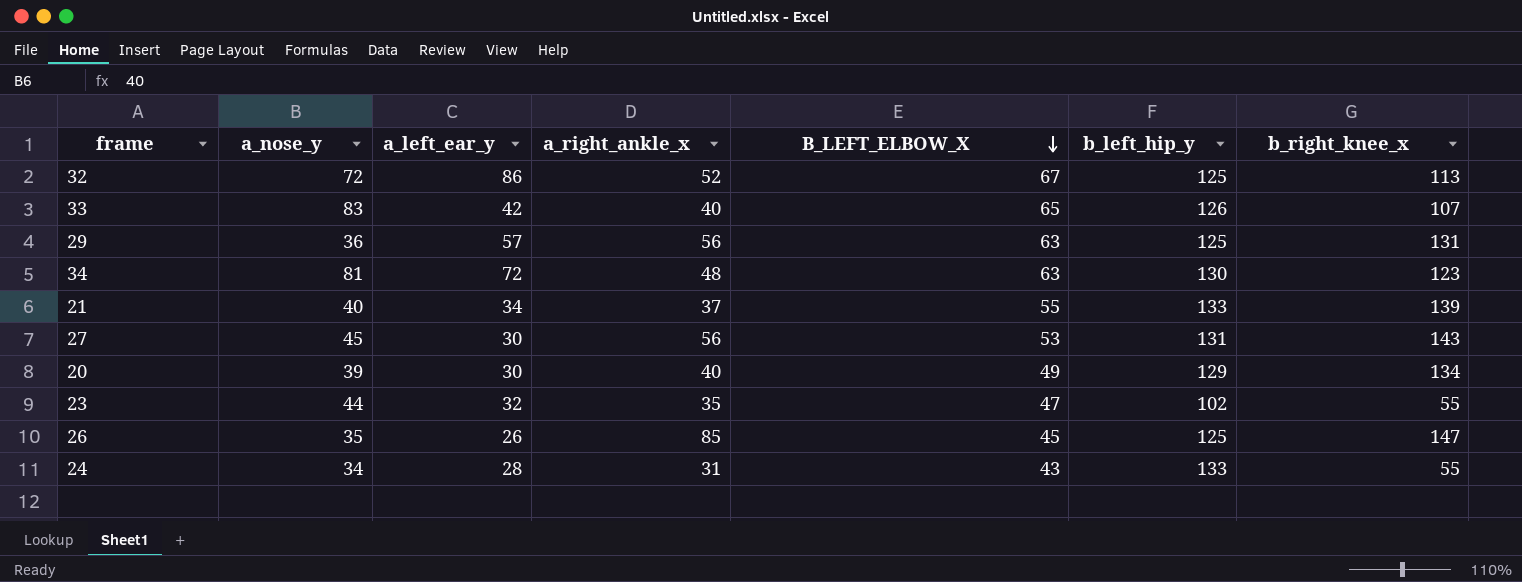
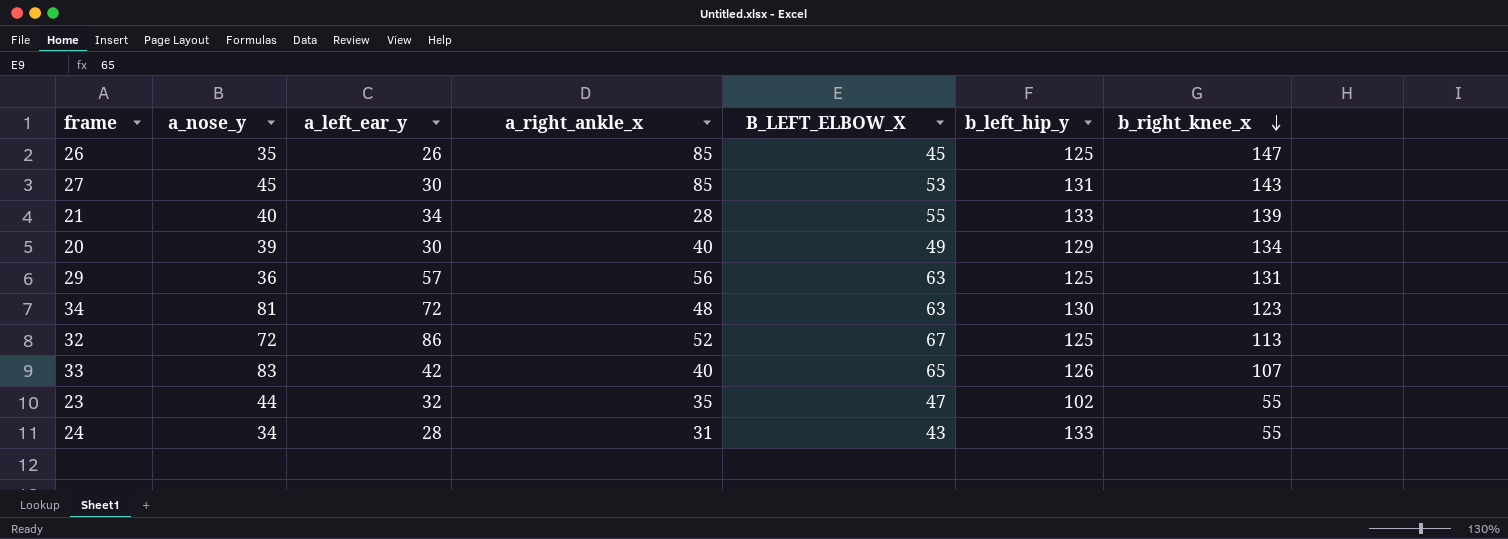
row order: B_LEFT_ELBOW_X descending -> b_right_knee_x descending
27 | a_right_ankle_x: 56 -> 85
21 | a_right_ankle_x: 37 -> 28

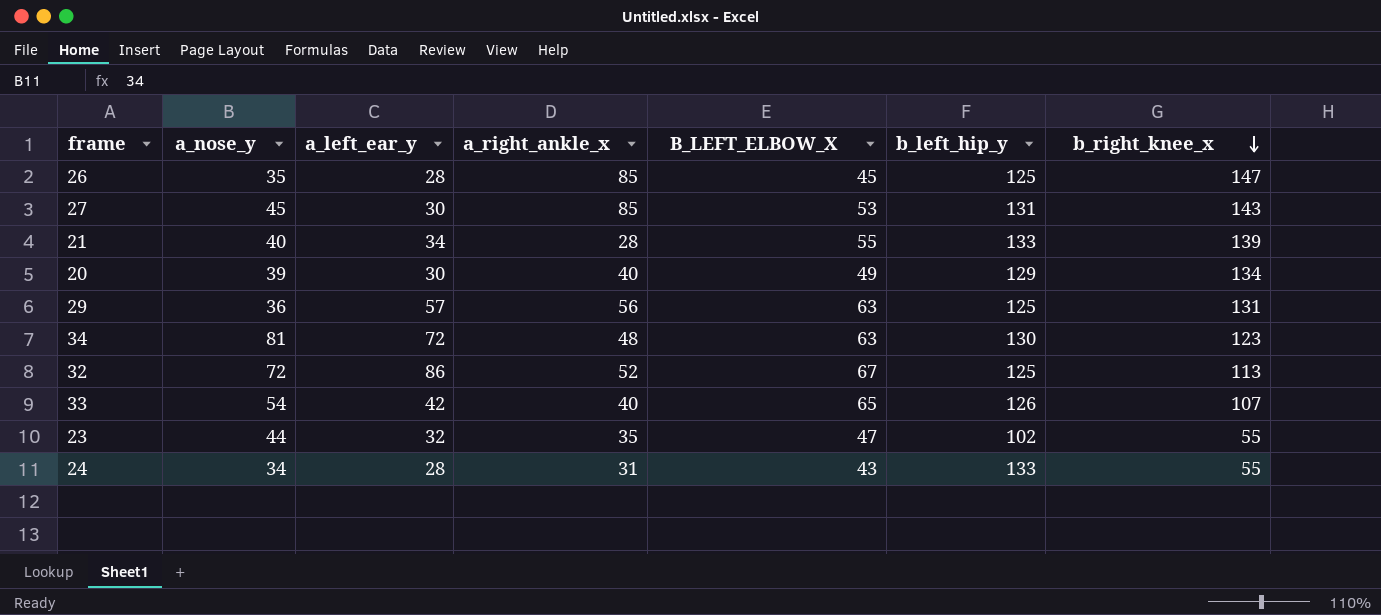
26 | a_left_ear_y: 26 -> 28
33 | a_nose_y: 83 -> 54

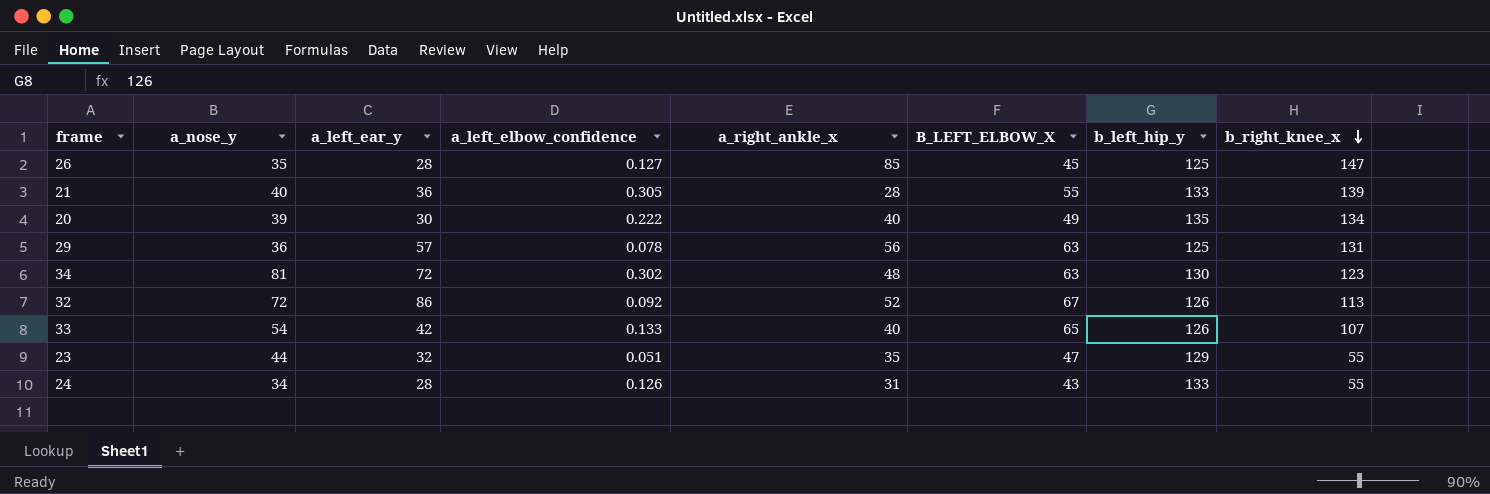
column a_left_elbow_confidence | position: none -> 4
row 27: 45 | 30 | 85 | 53 | 131 | 143 -> none
21 | a_left_ear_y: 34 -> 36
20 | b_left_hip_y: 129 -> 135
32 | b_left_hip_y: 125 -> 126
23 | b_left_hip_y: 102 -> 129

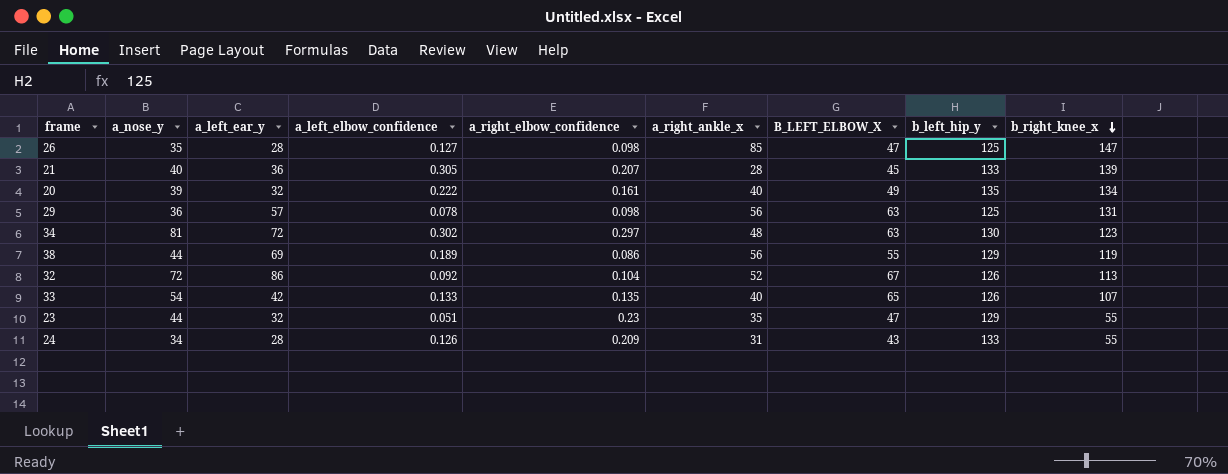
column a_right_elbow_confidence | position: none -> 5
26 | B_LEFT_ELBOW_X: 45 -> 47
21 | B_LEFT_ELBOW_X: 55 -> 45
20 | a_left_ear_y: 30 -> 32
row 38: none -> 44 | 69 | 0.189 | 0.086 | 56 | 55 | 129 | 119

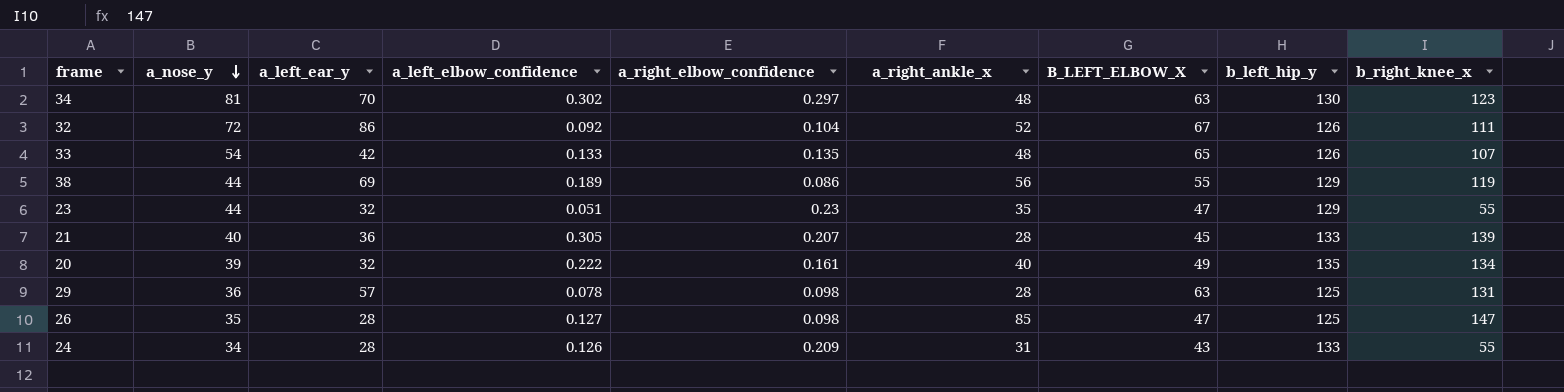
row order: b_right_knee_x descending -> a_nose_y descending
34 | a_left_ear_y: 72 -> 70
32 | b_right_knee_x: 113 -> 111
33 | a_right_ankle_x: 40 -> 48
29 | a_right_ankle_x: 56 -> 28

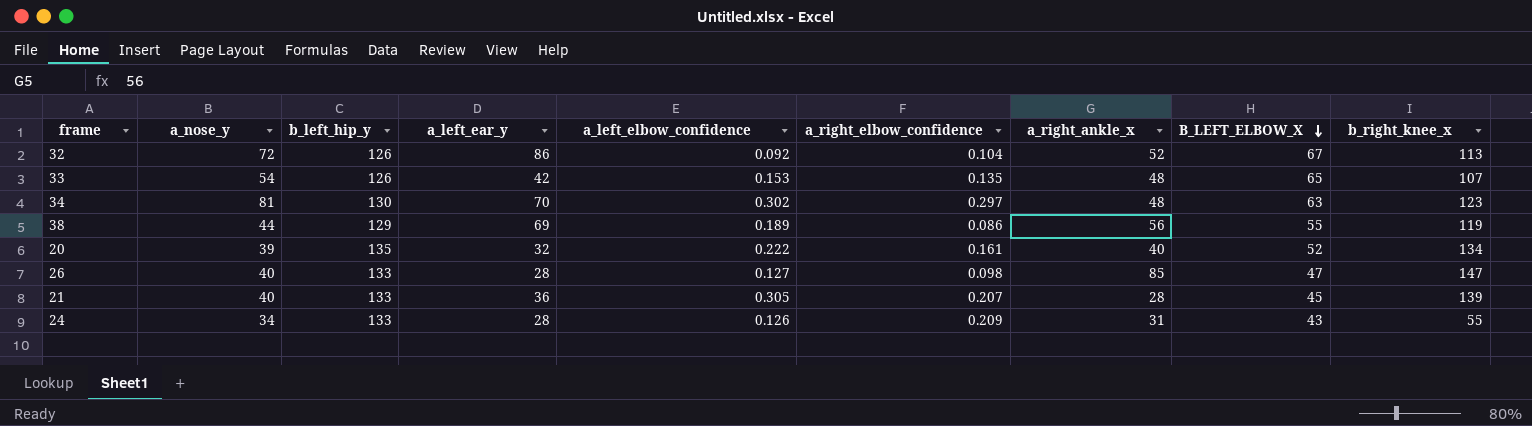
row order: a_nose_y descending -> B_LEFT_ELBOW_X descending
column b_left_hip_y | position: 8 -> 3
row 23: 44 | 32 | 0.051 | 0.23 | 35 | 47 | 129 | 55 -> none
row 29: 36 | 57 | 0.078 | 0.098 | 28 | 63 | 125 | 131 -> none
32 | b_right_knee_x: 111 -> 113
33 | a_left_elbow_confidence: 0.133 -> 0.153
20 | B_LEFT_ELBOW_X: 49 -> 52
26 | a_nose_y: 35 -> 40
26 | b_left_hip_y: 125 -> 133

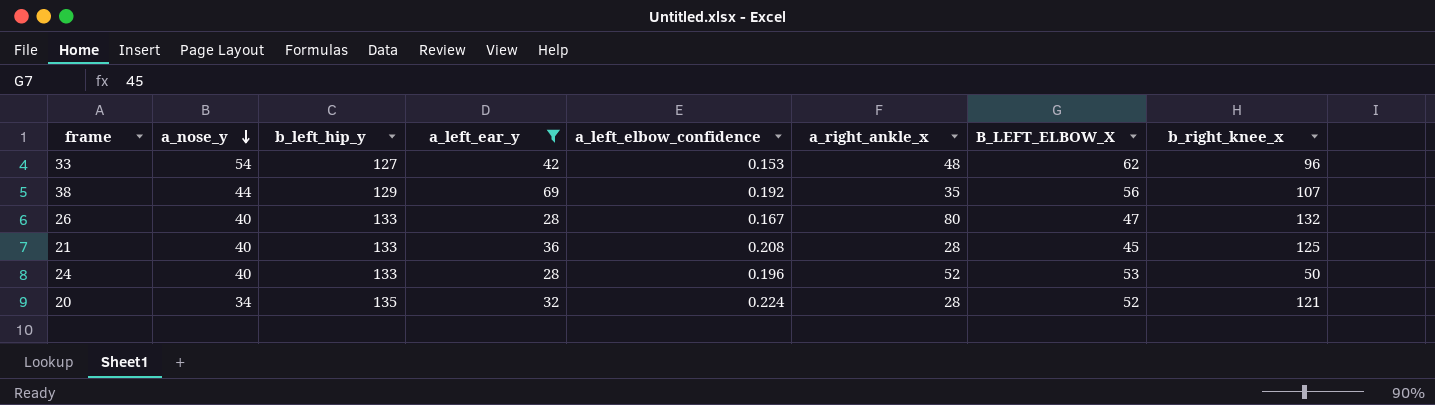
filter: none -> a_left_ear_y <= 69
row order: B_LEFT_ELBOW_X descending -> a_nose_y descending
column a_right_elbow_confidence | position: 6 -> none
33 | b_left_hip_y: 126 -> 127
33 | B_LEFT_ELBOW_X: 65 -> 62
33 | b_right_knee_x: 107 -> 96
38 | a_left_elbow_confidence: 0.189 -> 0.192
38 | a_right_ankle_x: 56 -> 35
38 | B_LEFT_ELBOW_X: 55 -> 56
38 | b_right_knee_x: 119 -> 107
26 | a_left_elbow_confidence: 0.127 -> 0.167
26 | a_right_ankle_x: 85 -> 80
26 | b_right_knee_x: 147 -> 132
21 | a_left_elbow_confidence: 0.305 -> 0.208
21 | b_right_knee_x: 139 -> 125
24 | a_nose_y: 34 -> 40
24 | a_left_elbow_confidence: 0.126 -> 0.196
24 | a_right_ankle_x: 31 -> 52
24 | B_LEFT_ELBOW_X: 43 -> 53
24 | b_right_knee_x: 55 -> 50
20 | a_nose_y: 39 -> 34
20 | a_left_elbow_confidence: 0.222 -> 0.224
20 | a_right_ankle_x: 40 -> 28
20 | b_right_knee_x: 134 -> 121

